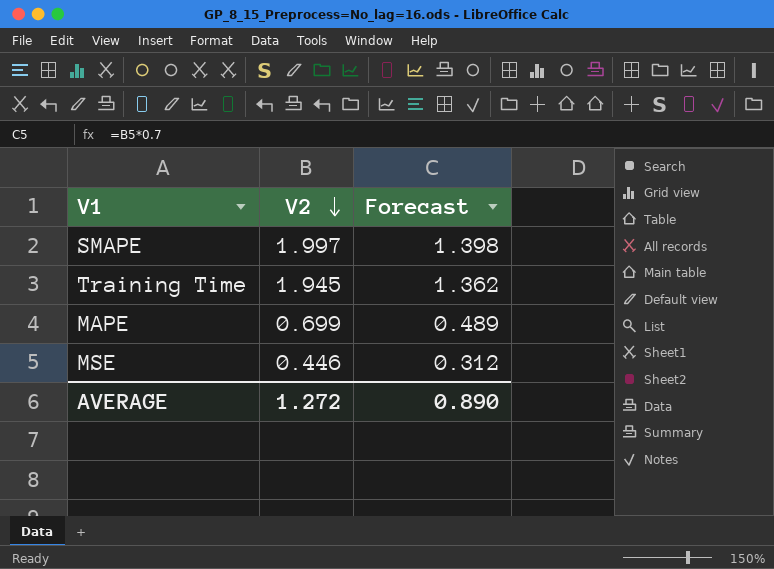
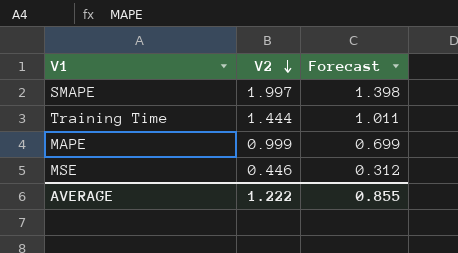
Training Time | V2: 1.945 -> 1.444
Training Time | Forecast: 1.362 -> 1.011
MAPE | V2: 0.699 -> 0.999
MAPE | Forecast: 0.489 -> 0.699
AVERAGE | V2: 1.272 -> 1.222
AVERAGE | Forecast: 0.890 -> 0.855

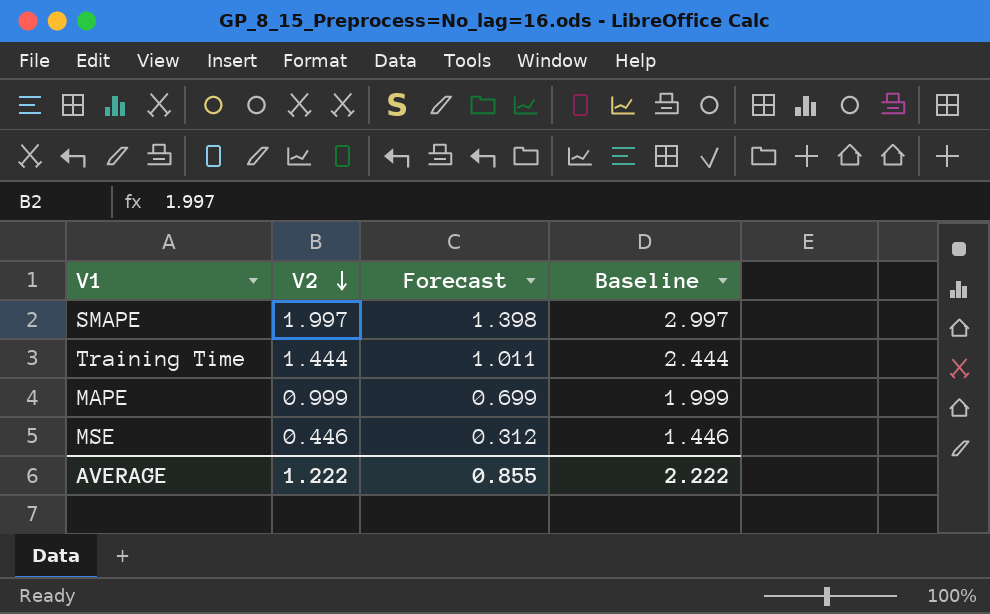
column Baseline | formula: none -> [V2] + 1

